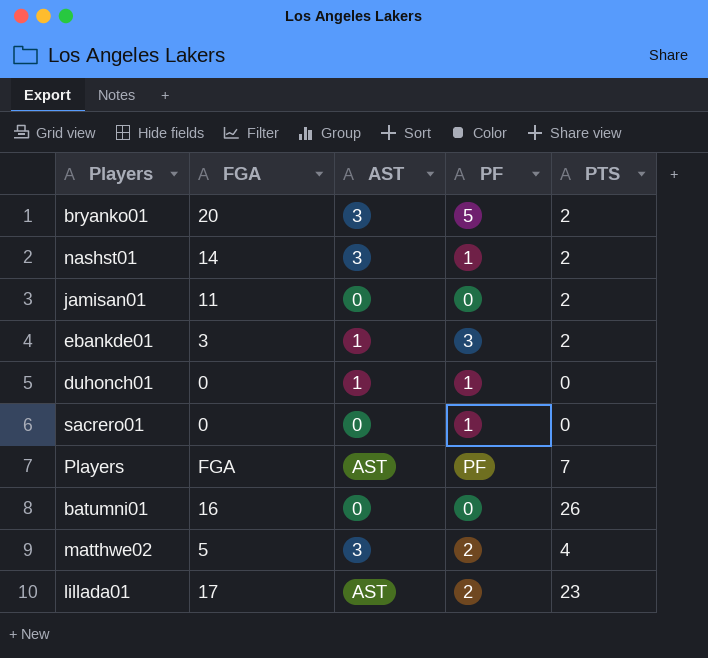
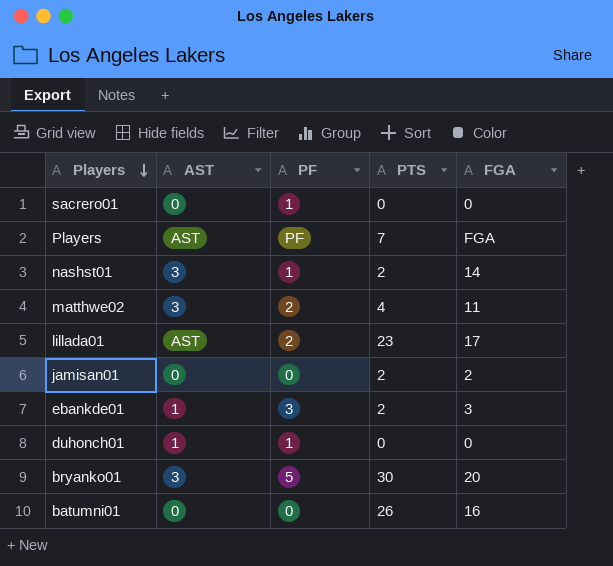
row order: none -> Players descending
column FGA | position: 2 -> 5
matthwe02 | FGA: 5 -> 11
jamisan01 | FGA: 11 -> 2
bryanko01 | PTS: 2 -> 30

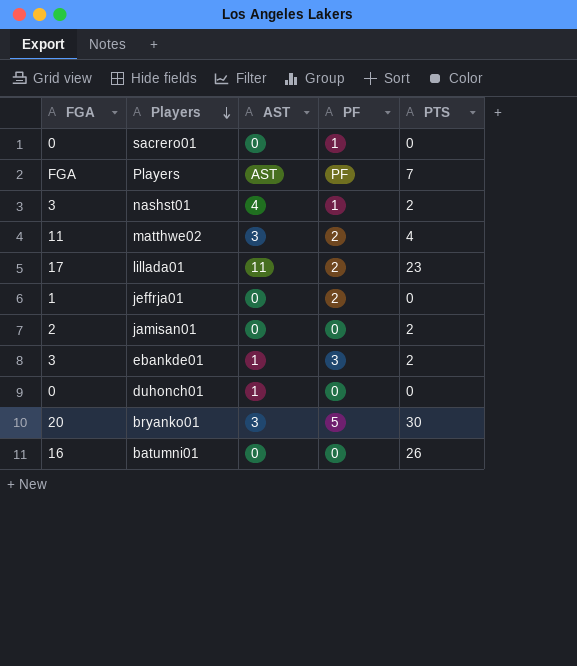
column FGA | position: 5 -> 1
nashst01 | FGA: 14 -> 3
nashst01 | AST: 3 -> 4
lillada01 | AST: AST -> 11
row jeffrja01: none -> 1 | 0 | 2 | 0
duhonch01 | PF: 1 -> 0

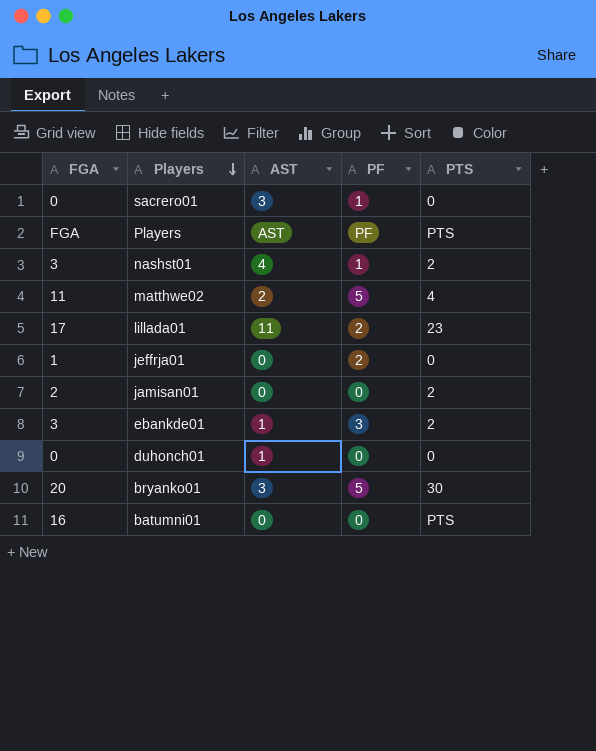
sacrero01 | AST: 0 -> 3
Players | PTS: 7 -> PTS
matthwe02 | AST: 3 -> 2
matthwe02 | PF: 2 -> 5
batumni01 | PTS: 26 -> PTS

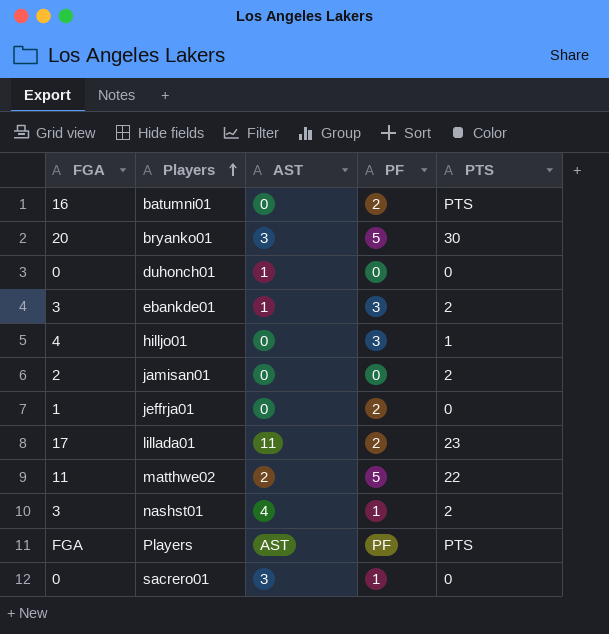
row order: Players descending -> Players ascending
batumni01 | PF: 0 -> 2
row hilljo01: none -> 4 | 0 | 3 | 1
matthwe02 | PTS: 4 -> 22

